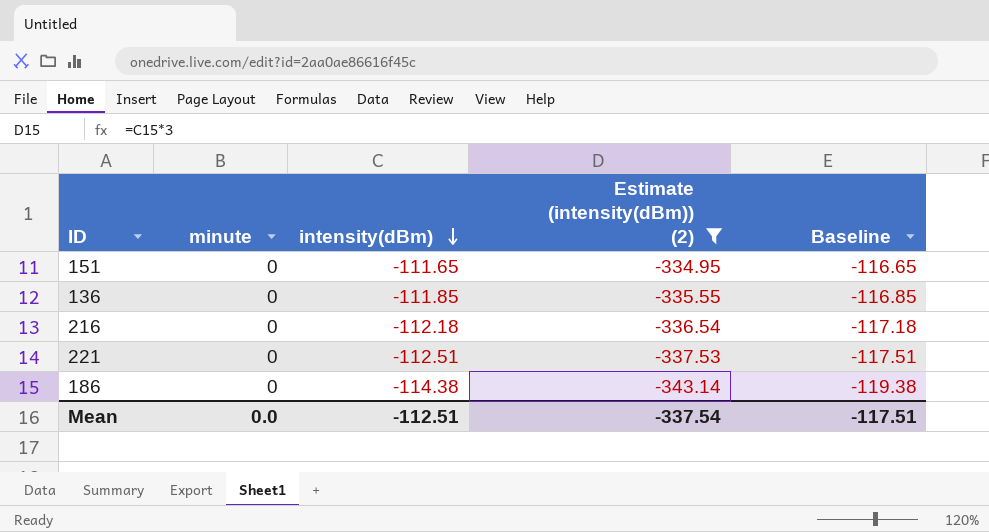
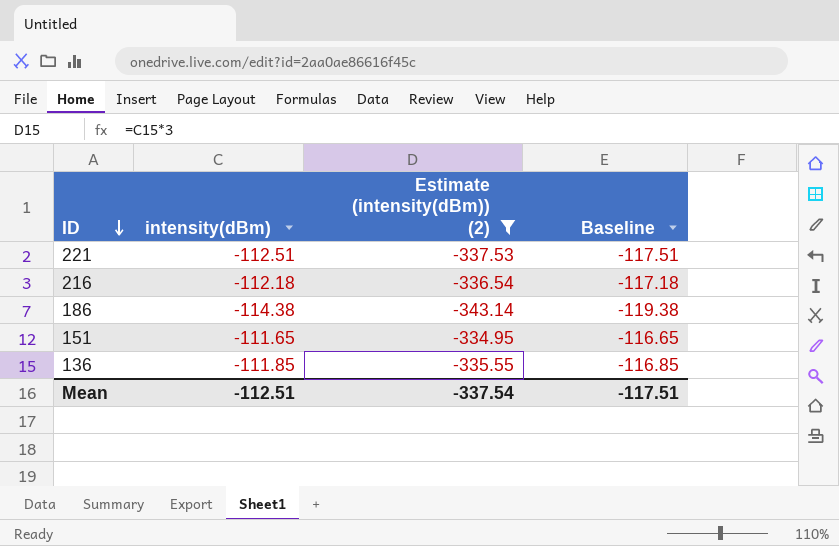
row order: intensity(dBm) descending -> ID descending
column minute | position: 2 -> none

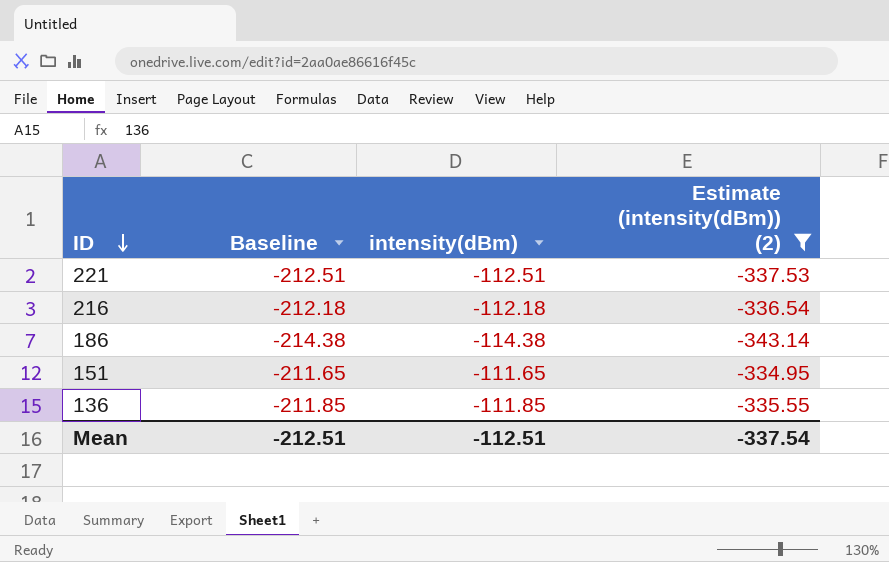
column Baseline | formula: [intensity(dBm)] - 5 -> [intensity(dBm)] - 100
column Baseline | position: 4 -> 2
Mean | Baseline: -117.51 -> -212.51

